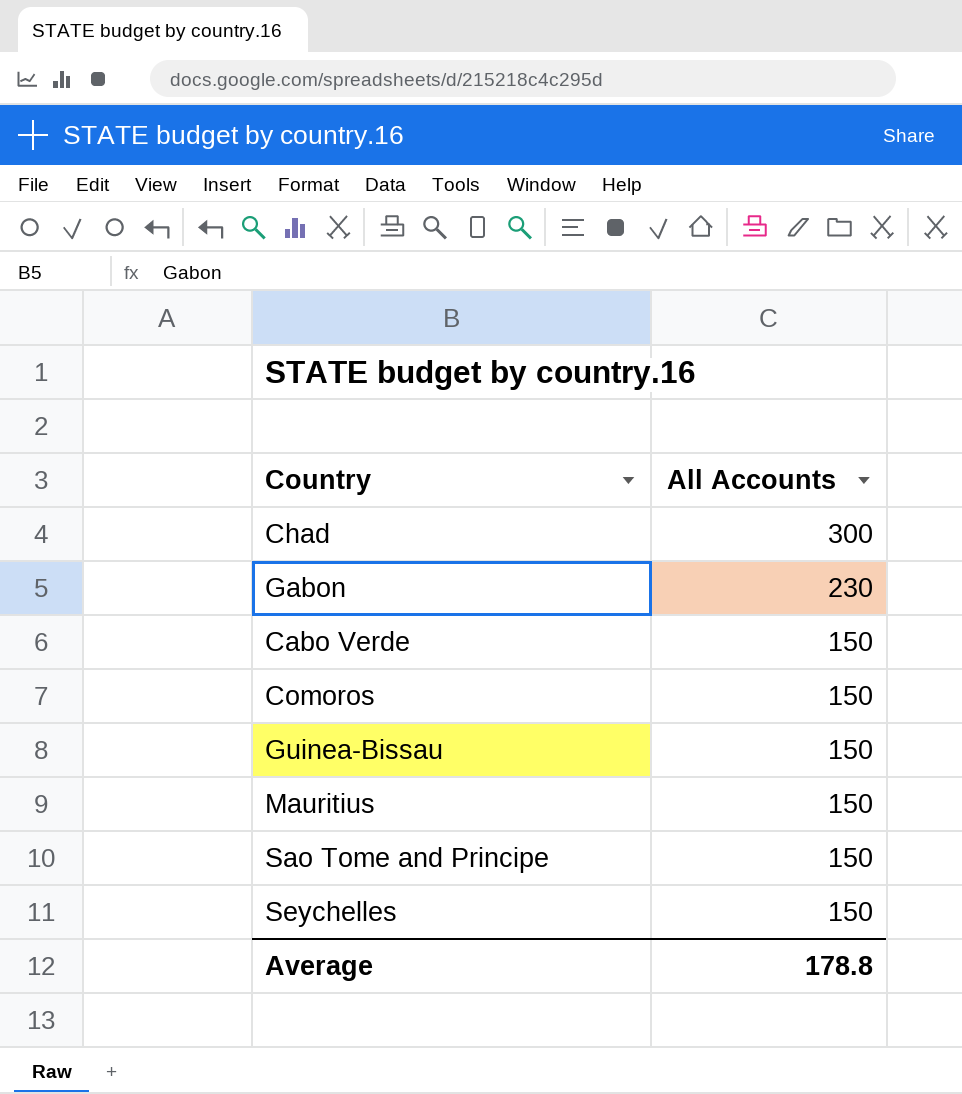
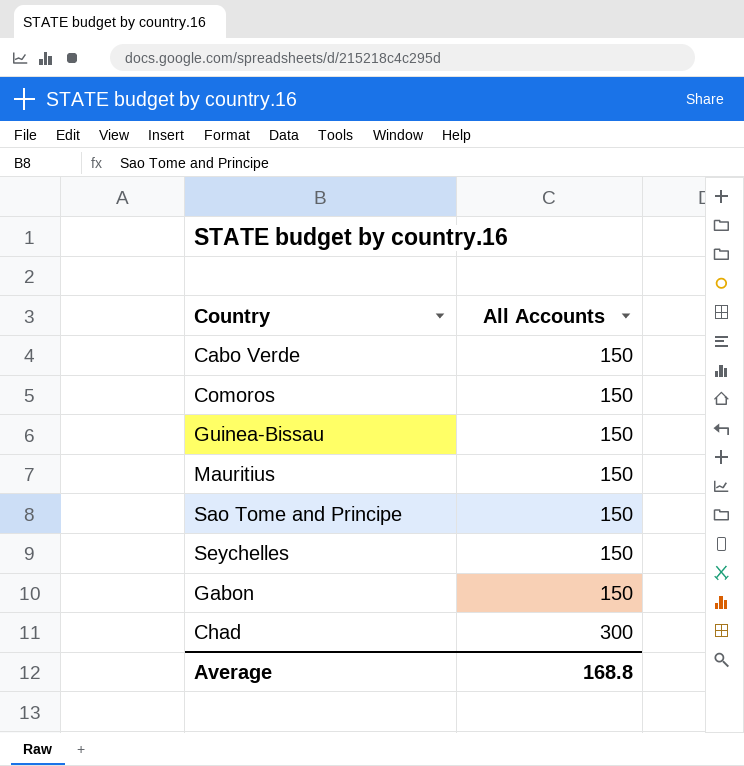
row order: All Accounts descending -> All Accounts ascending
Gabon | All Accounts: 230 -> 150
Average | All Accounts: 178.8 -> 168.8

